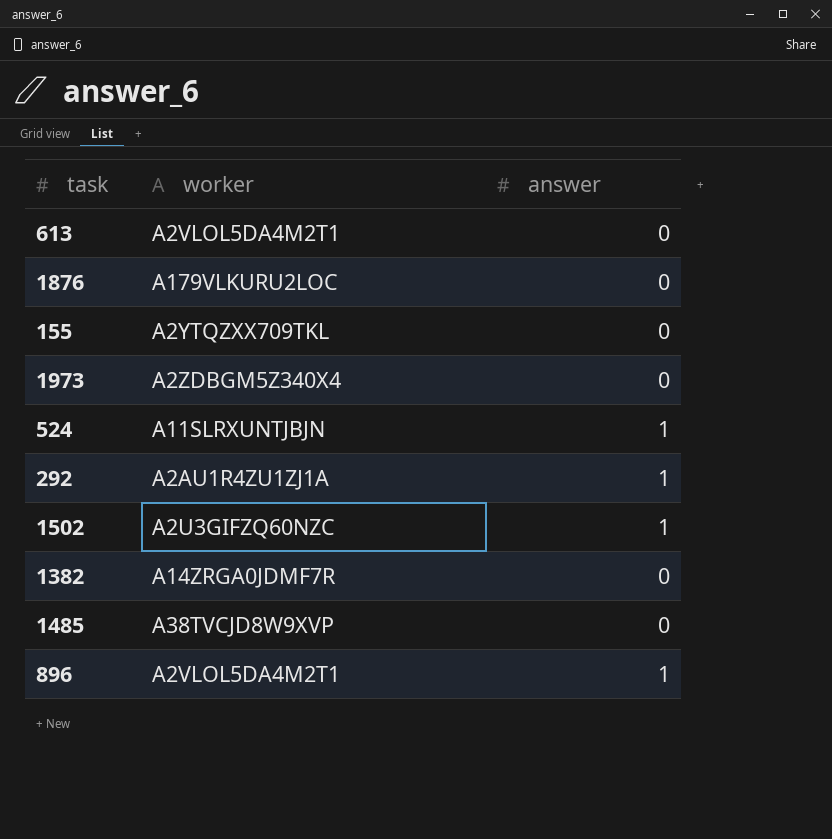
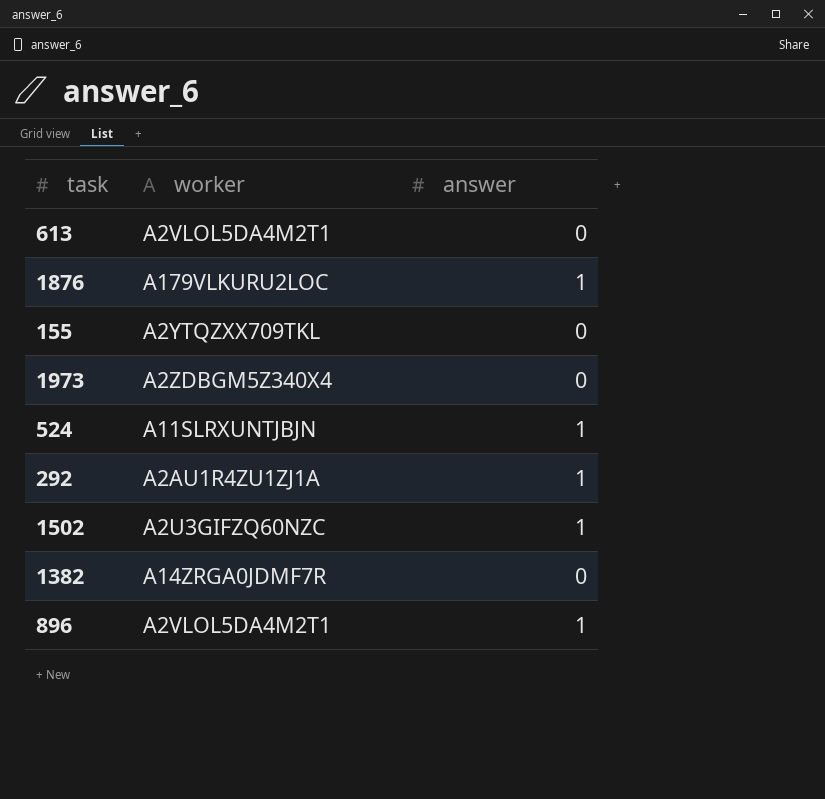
row 1485: A38TVCJD8W9XVP | 0 -> none
1876 | answer: 0 -> 1

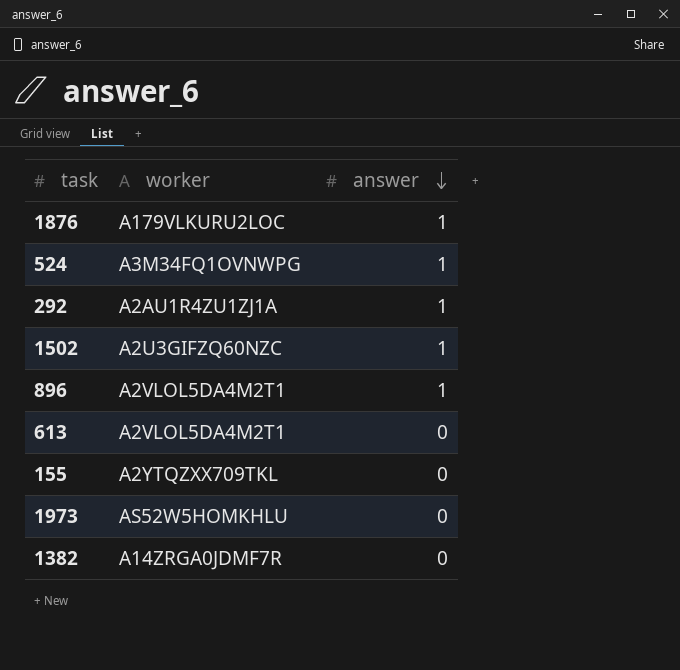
row order: none -> answer descending
524 | worker: A11SLRXUNTJBJN -> A3M34FQ1OVNWPG
1973 | worker: A2ZDBGM5Z340X4 -> AS52W5HOMKHLU

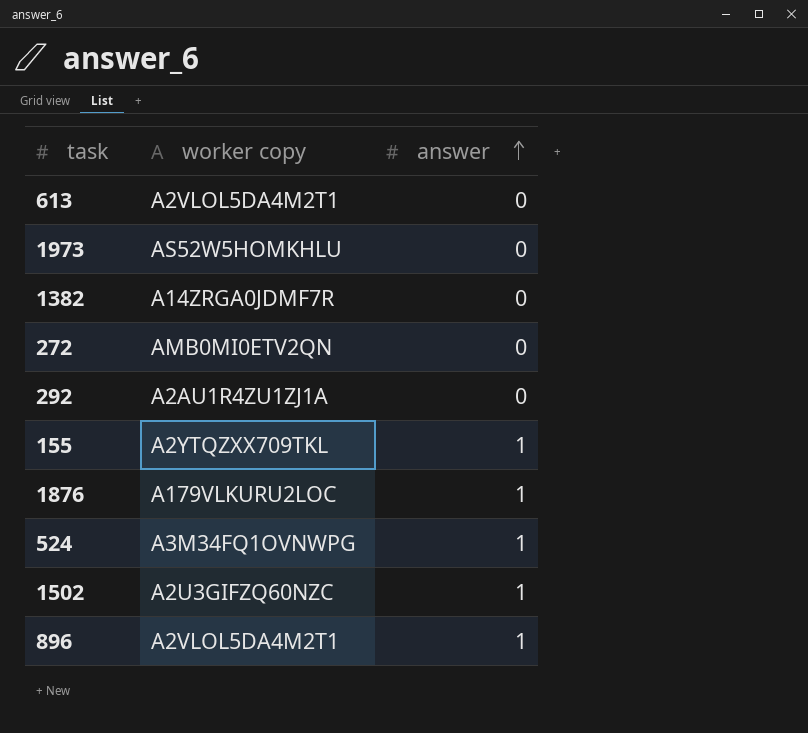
row order: answer descending -> answer ascending
column name: worker -> worker copy
row 272: none -> AMB0MI0ETV2QN | 0
292 | answer: 1 -> 0
155 | answer: 0 -> 1

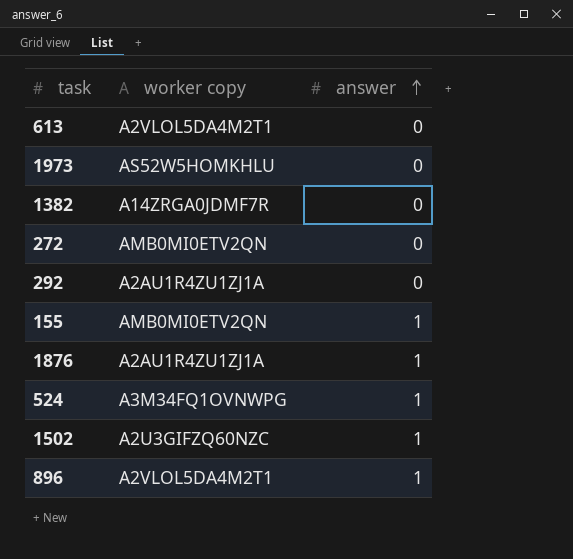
155 | worker copy: A2YTQZXX709TKL -> AMB0MI0ETV2QN
1876 | worker copy: A179VLKURU2LOC -> A2AU1R4ZU1ZJ1A

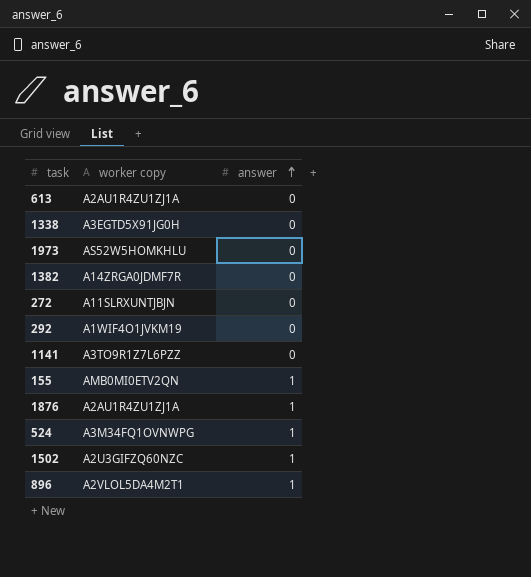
613 | worker copy: A2VLOL5DA4M2T1 -> A2AU1R4ZU1ZJ1A
row 1338: none -> A3EGTD5X91JG0H | 0
272 | worker copy: AMB0MI0ETV2QN -> A11SLRXUNTJBJN
292 | worker copy: A2AU1R4ZU1ZJ1A -> A1WIF4O1JVKM19
row 1141: none -> A3TO9R1Z7L6PZZ | 0

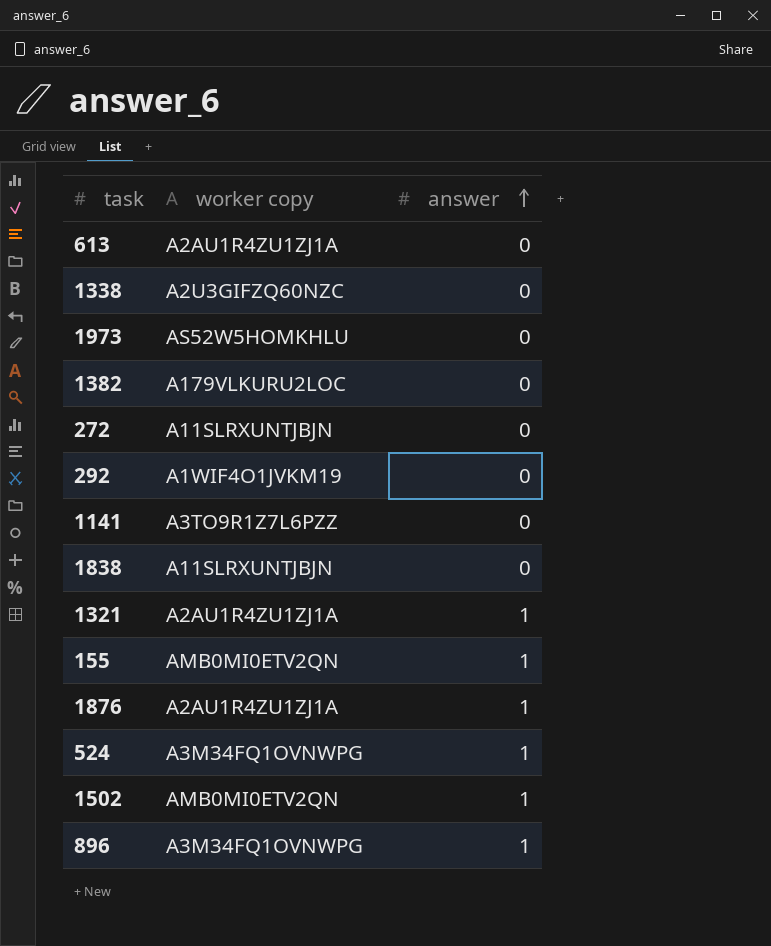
1338 | worker copy: A3EGTD5X91JG0H -> A2U3GIFZQ60NZC
1382 | worker copy: A14ZRGA0JDMF7R -> A179VLKURU2LOC
row 1838: none -> A11SLRXUNTJBJN | 0
row 1321: none -> A2AU1R4ZU1ZJ1A | 1
1502 | worker copy: A2U3GIFZQ60NZC -> AMB0MI0ETV2QN
896 | worker copy: A2VLOL5DA4M2T1 -> A3M34FQ1OVNWPG

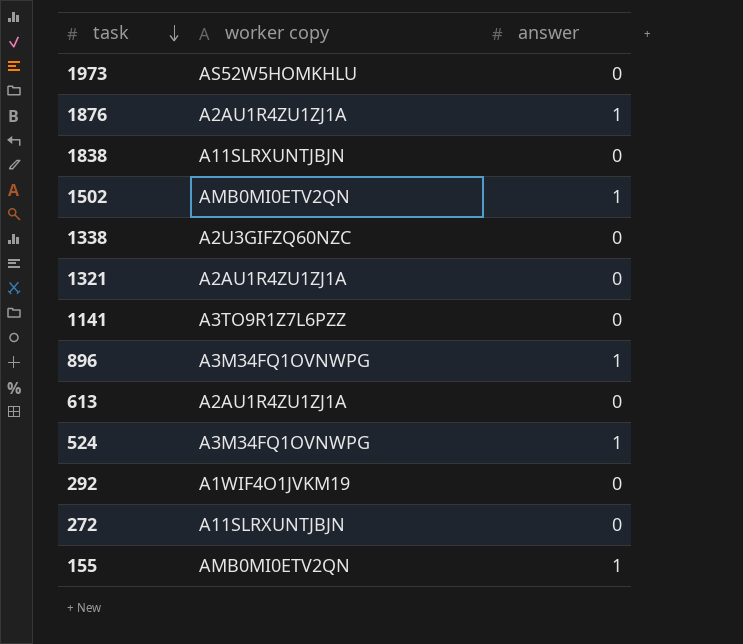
row order: answer ascending -> task descending
row 1382: A179VLKURU2LOC | 0 -> none
1321 | answer: 1 -> 0

